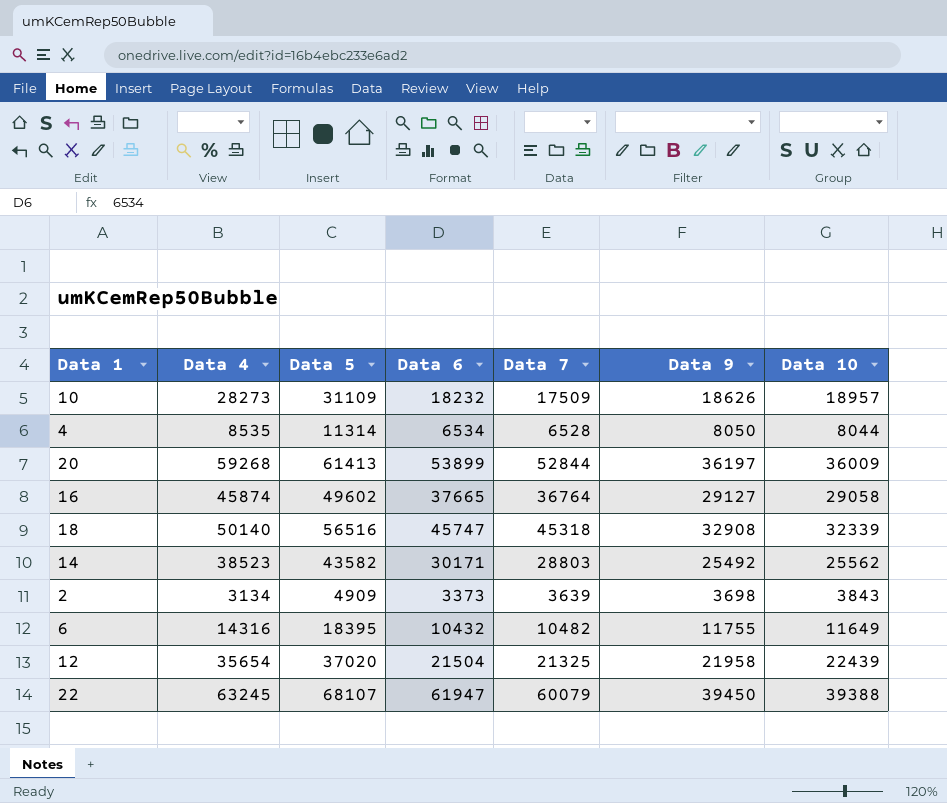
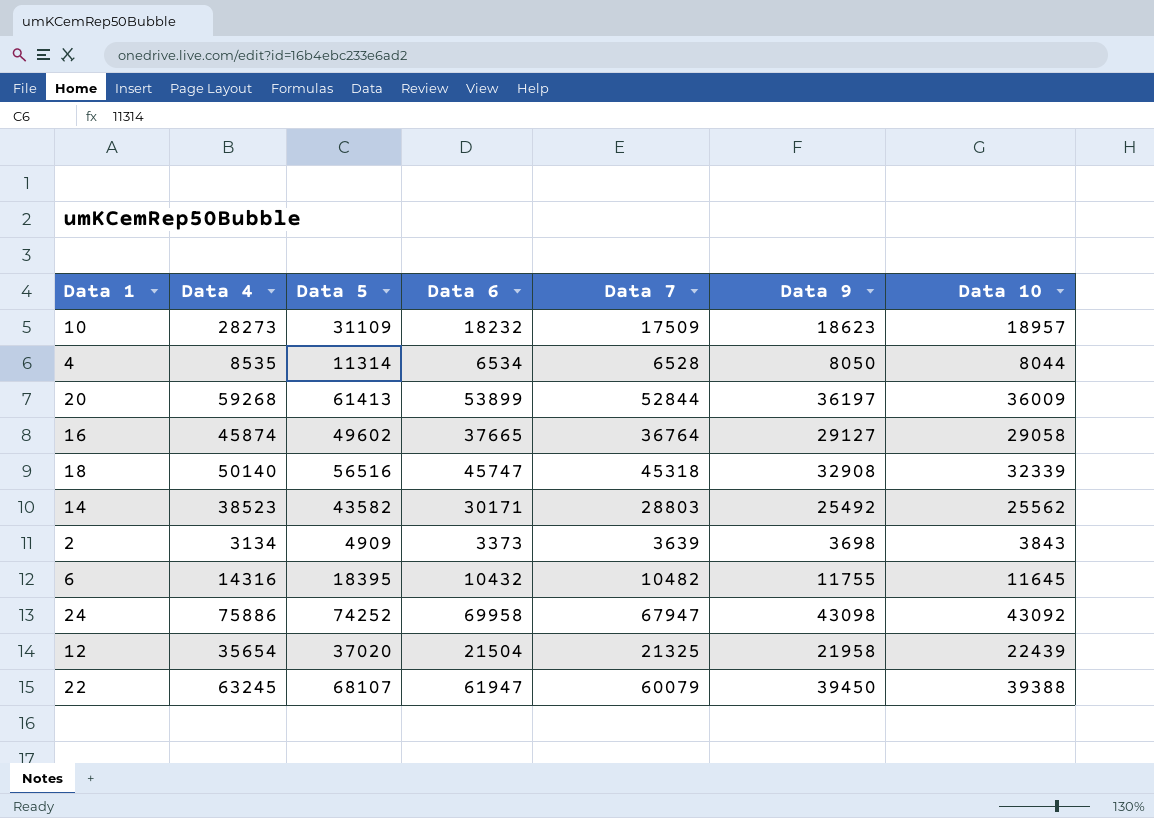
10 | Data 9: 18626 -> 18623
6 | Data 10: 11649 -> 11645
row 24: none -> 75886 | 74252 | 69958 | 67947 | 43098 | 43092

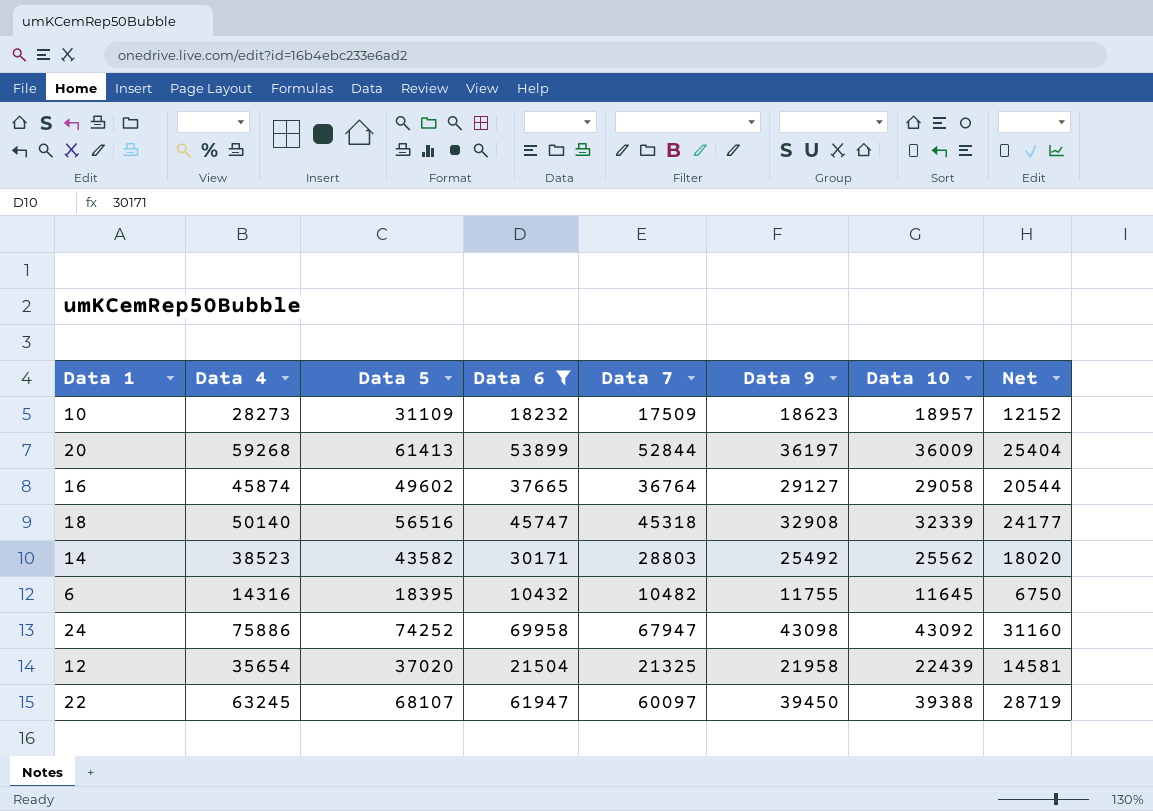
filter: none -> Data 6 >= 10432
column Net | formula: none -> [Data 5] - [Data 10]
22 | Data 7: 60079 -> 60097

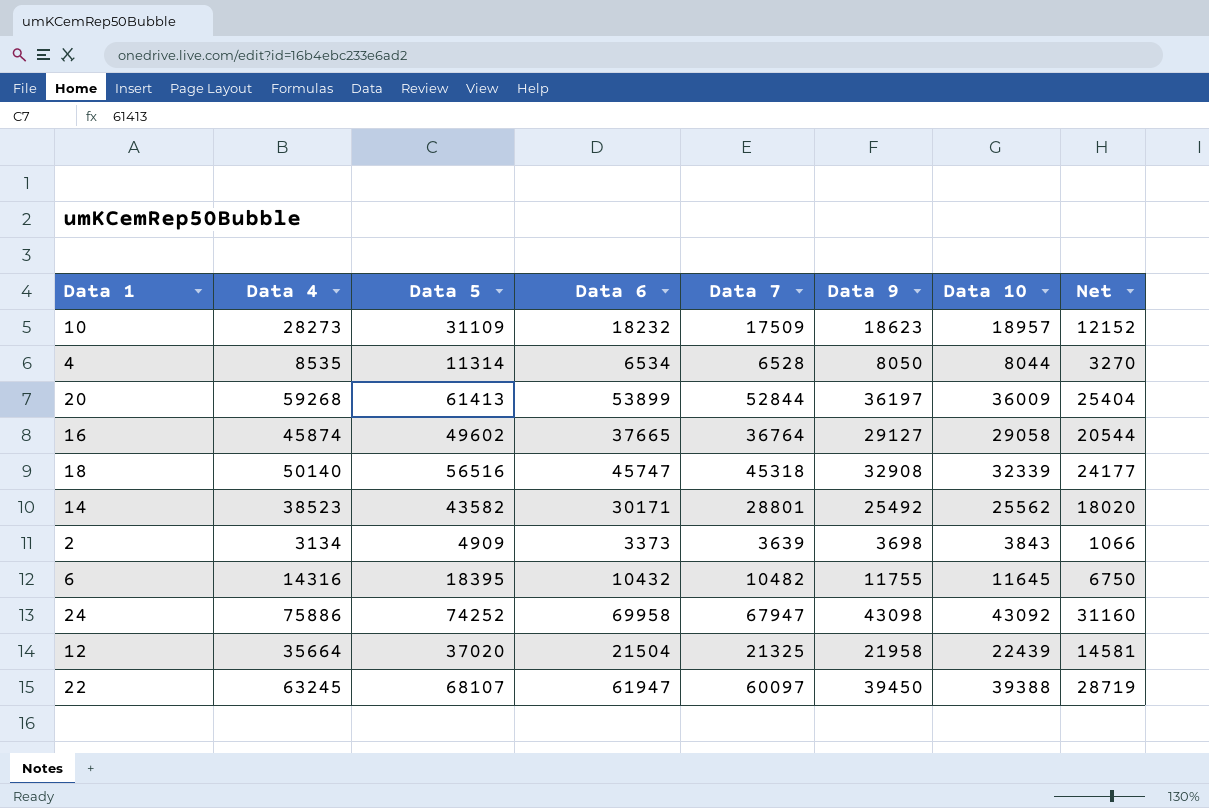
filter: Data 6 >= 10432 -> none
14 | Data 7: 28803 -> 28801
12 | Data 4: 35654 -> 35664

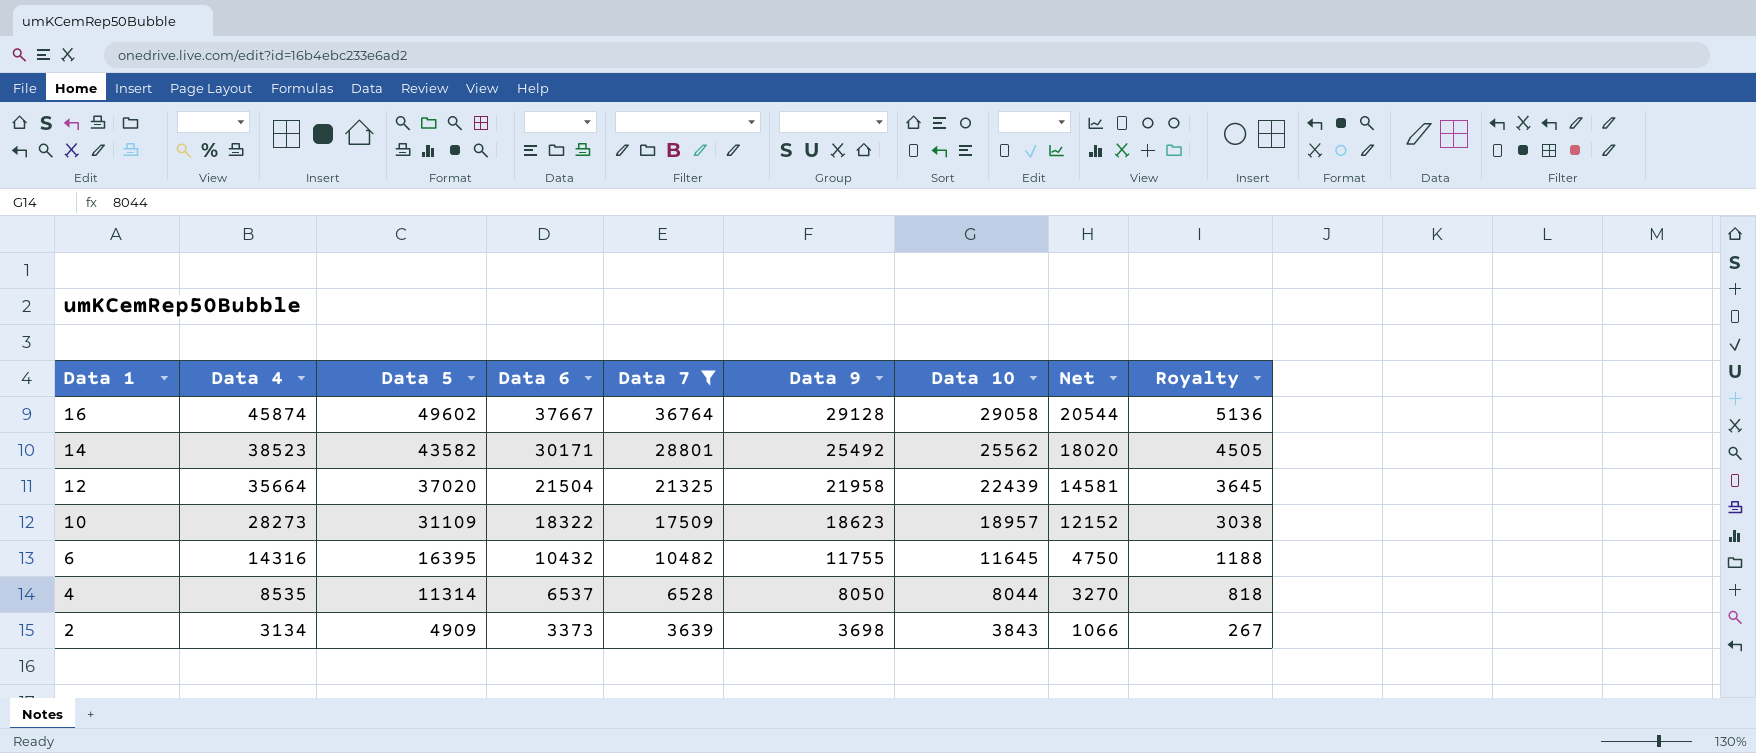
filter: none -> Data 7 <= 36764
row order: none -> Data 1 descending
column Royalty | formula: none -> [Net] * 0.25
16 | Data 6: 37665 -> 37667
16 | Data 9: 29127 -> 29128
10 | Data 6: 18232 -> 18322
6 | Data 5: 18395 -> 16395
6 | Net: 6750 -> 4750
4 | Data 6: 6534 -> 6537

